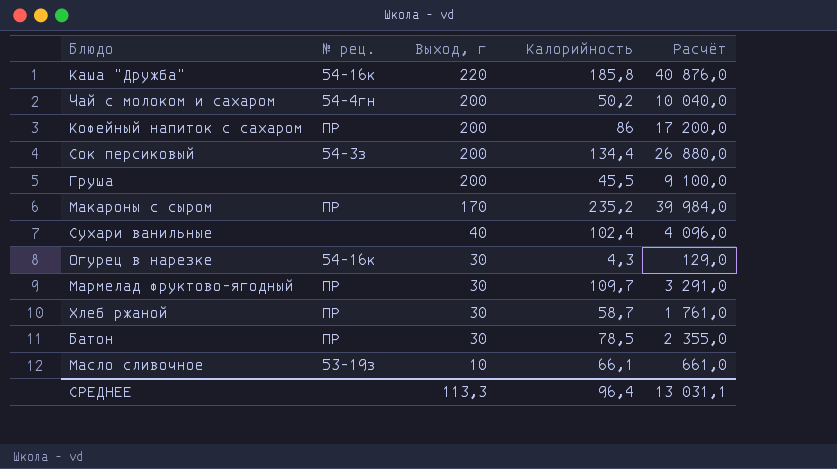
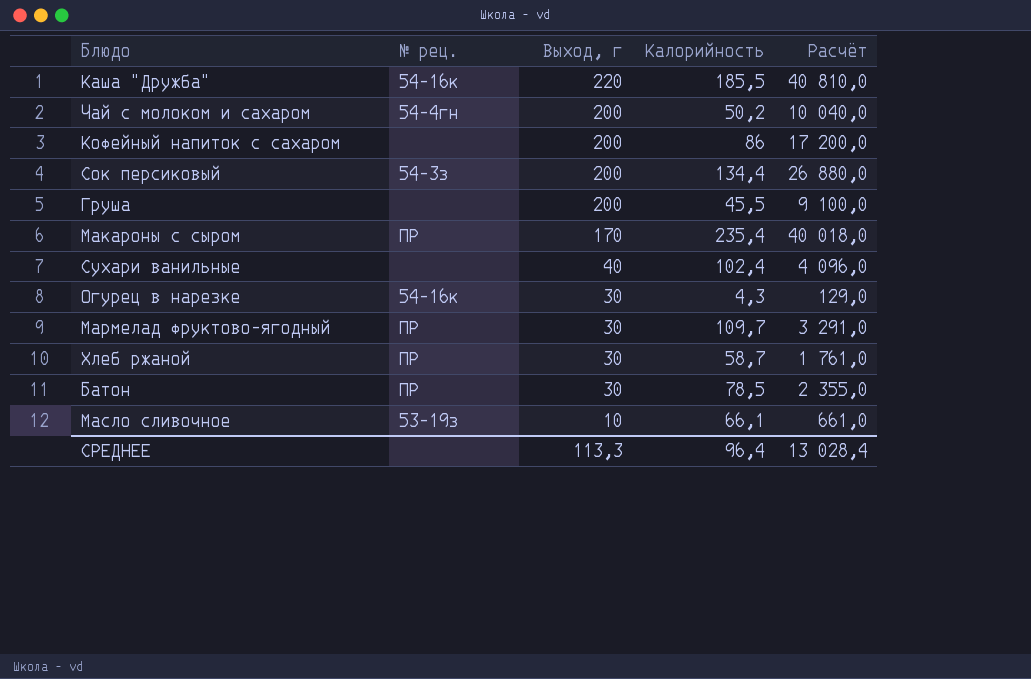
Каша "Дружба" | Калорийность: 185,8 -> 185,5
Каша "Дружба" | Расчёт: 40 876,0 -> 40 810,0
Кофейный напиток с сахаром | № рец.: ПР -> none
Макароны с сыром | Калорийность: 235,2 -> 235,4
Макароны с сыром | Расчёт: 39 984,0 -> 40 018,0
СРЕДНЕЕ | Расчёт: 13 031,1 -> 13 028,4

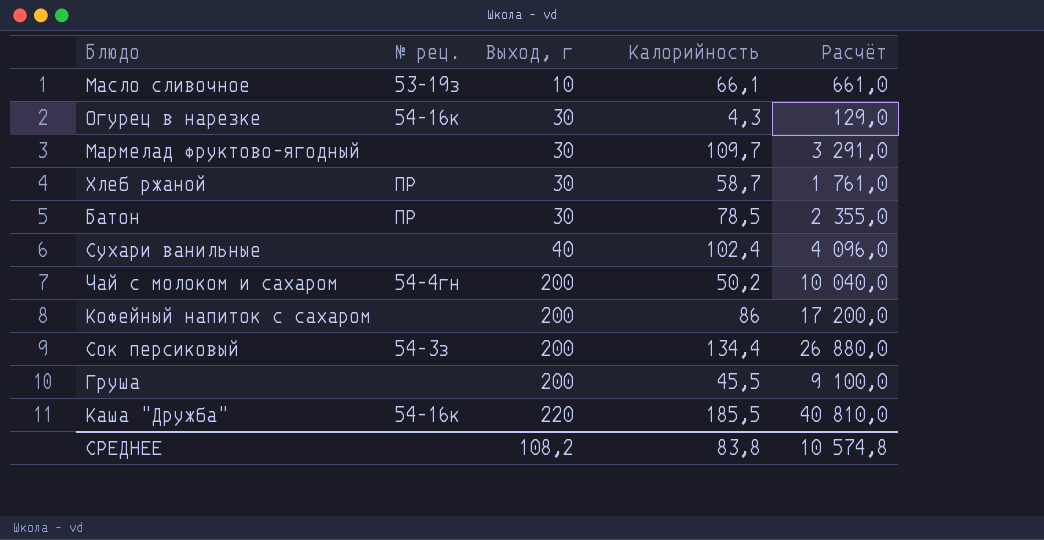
row order: Выход, г descending -> Выход, г ascending
row Макароны с сыром: ПР | 170 | 235,4 | 40 018,0 -> none
Мармелад фруктово-ягодный | № рец.: ПР -> none
СРЕДНЕЕ | Выход, г: 113,3 -> 108,2
СРЕДНЕЕ | Калорийность: 96,4 -> 83,8
СРЕДНЕЕ | Расчёт: 13 028,4 -> 10 574,8

